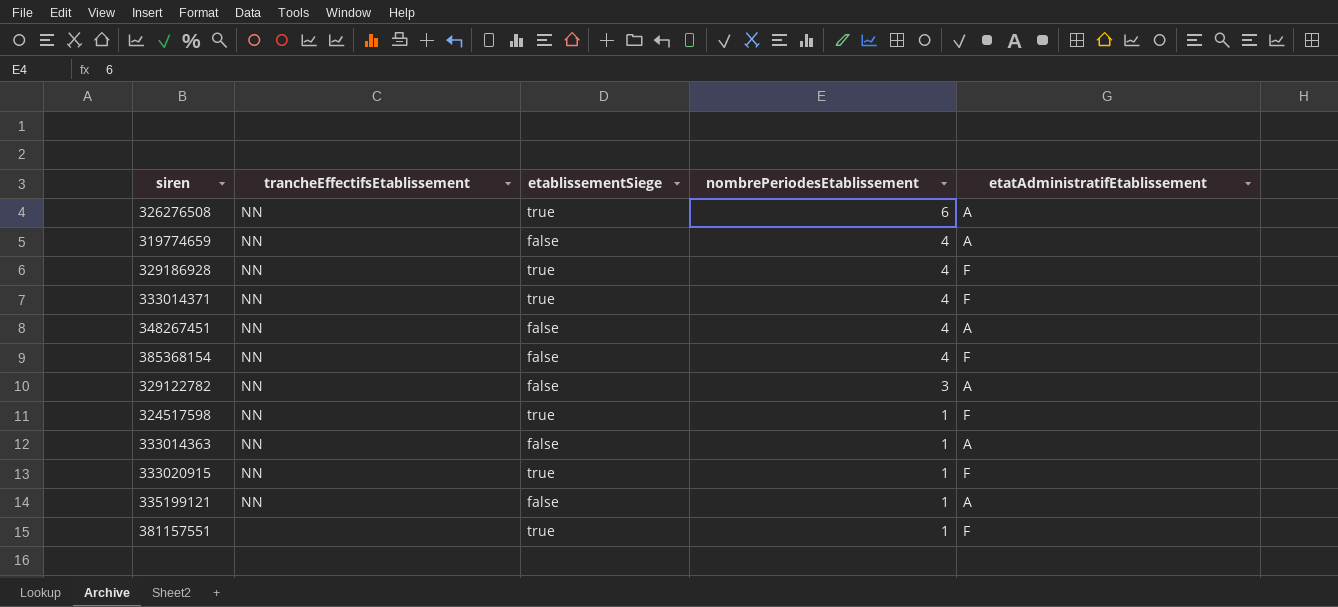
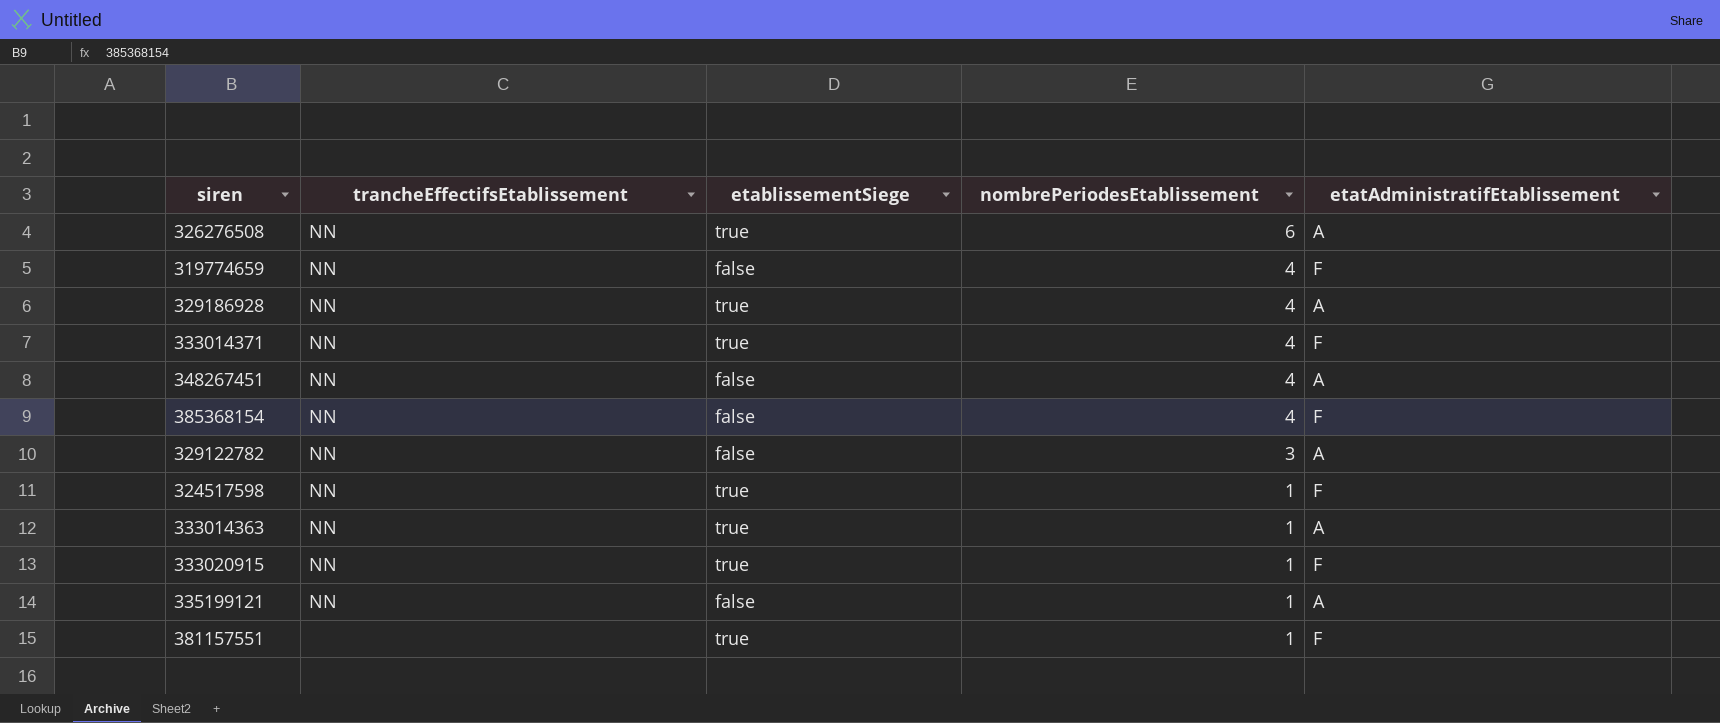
319774659 | etatAdministratifEtablissement: A -> F
329186928 | etatAdministratifEtablissement: F -> A
333014363 | etablissementSiege: false -> true

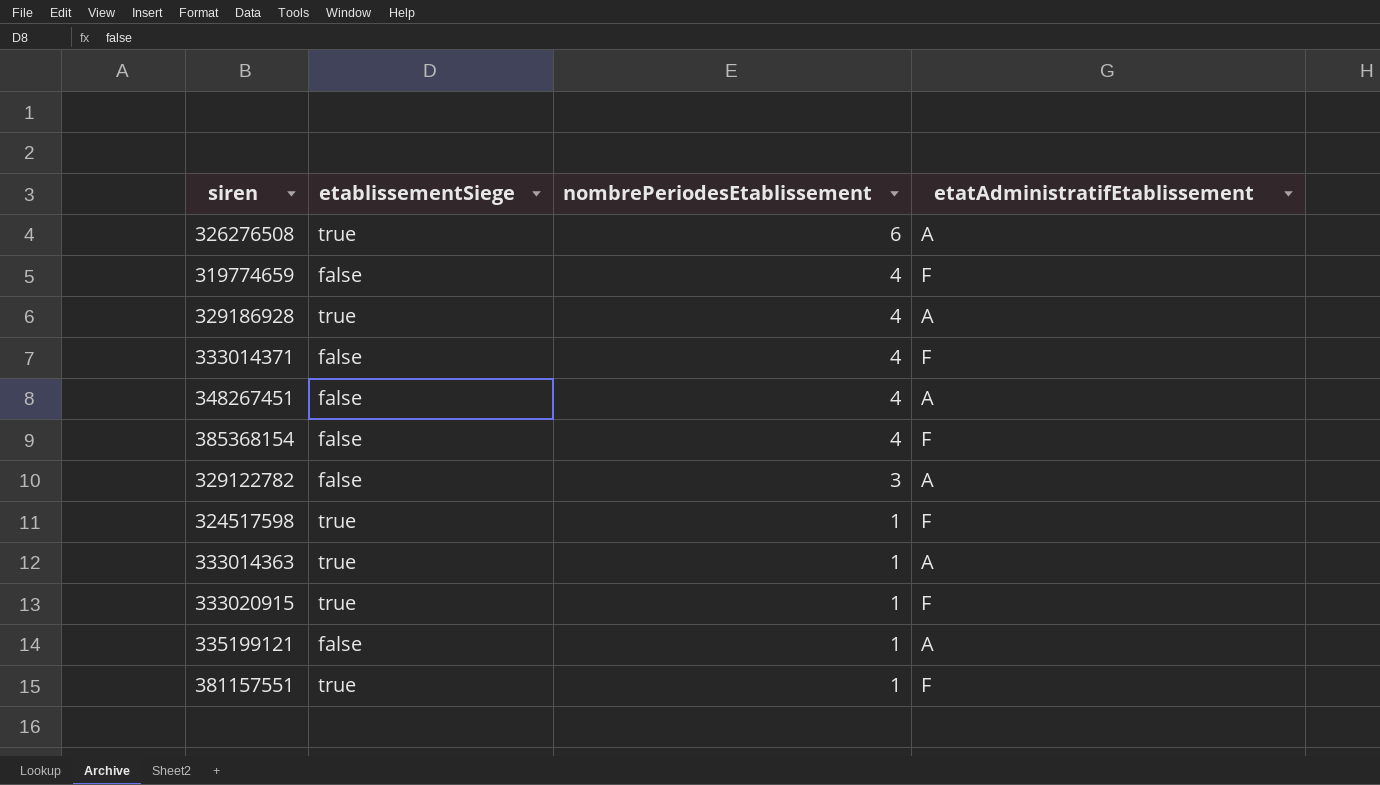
column trancheEffectifsEtablissement | position: 2 -> none
333014371 | etablissementSiege: true -> false

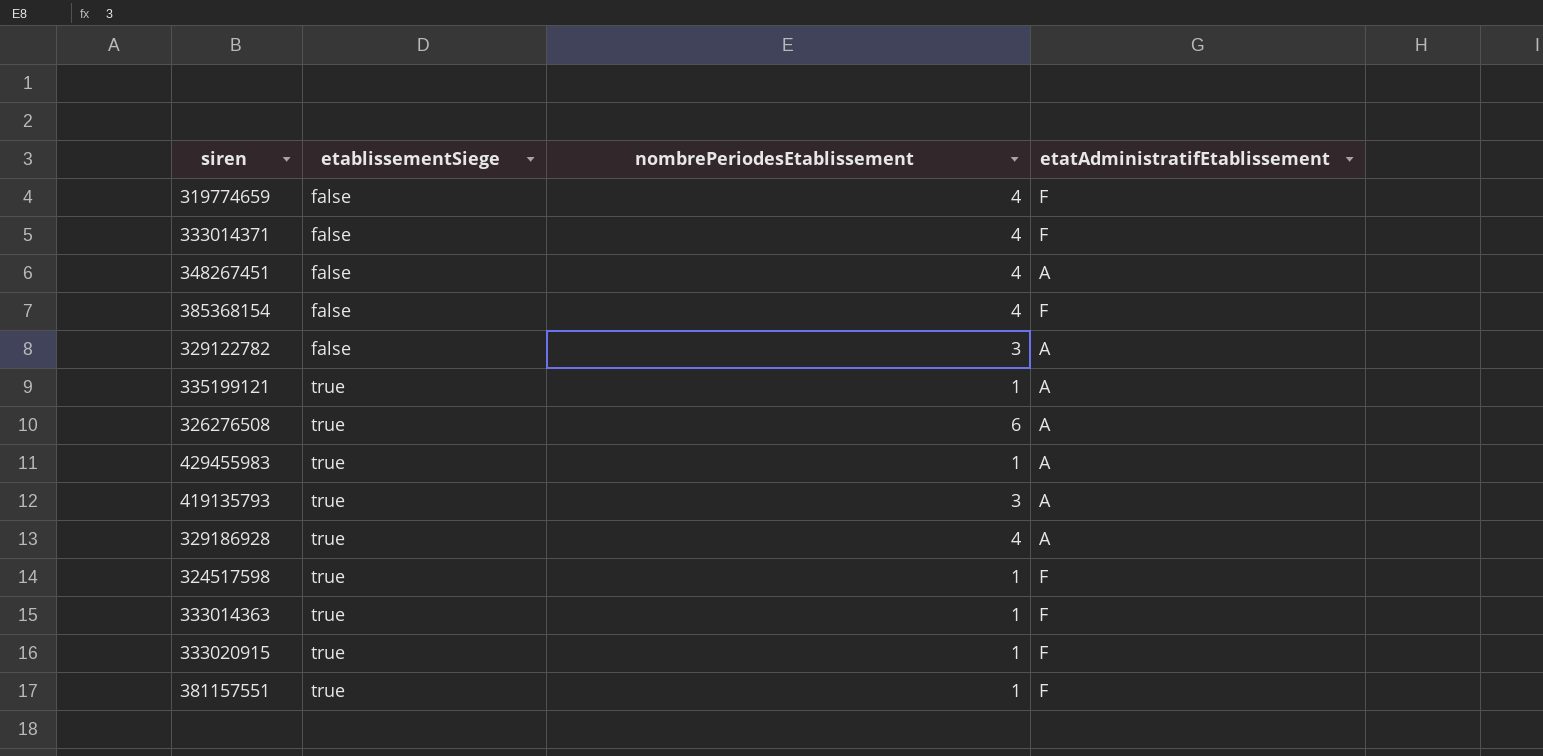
row order: nombrePeriodesEtablissement descending -> etablissementSiege ascending
335199121 | etablissementSiege: false -> true
row 429455983: none -> true | 1 | A
row 419135793: none -> true | 3 | A
333014363 | etatAdministratifEtablissement: A -> F

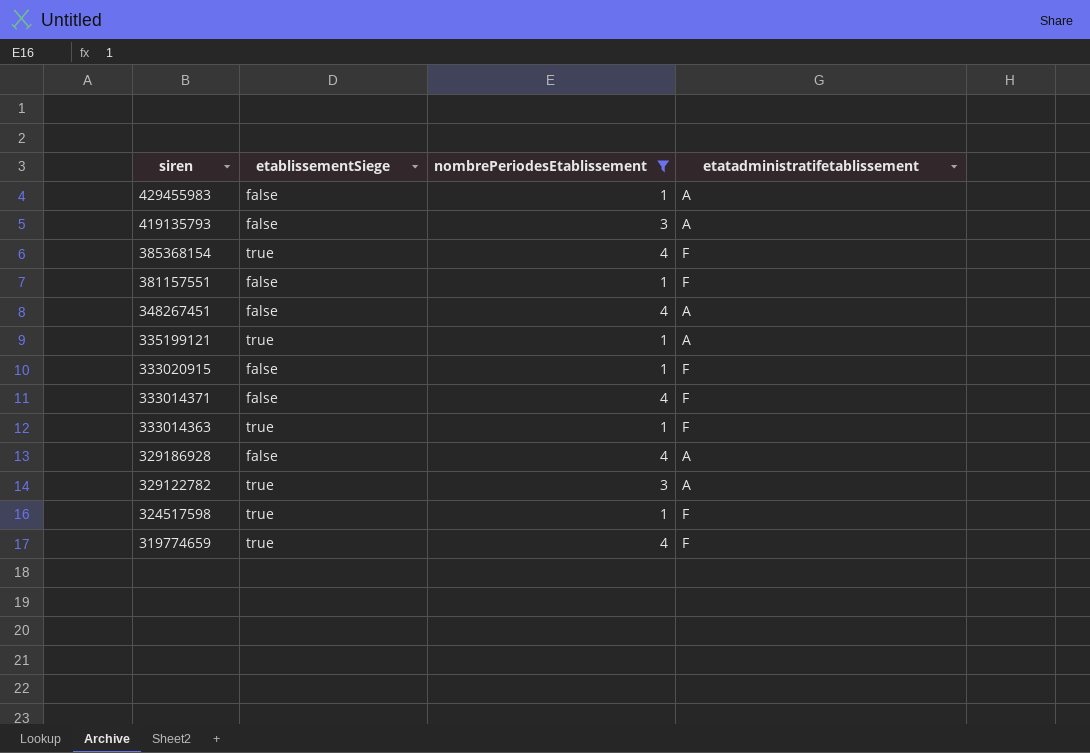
filter: none -> nombrePeriodesEtablissement != 6
row order: etablissementSiege ascending -> siren descending
column name: etatAdministratifEtablissement -> etatadministratifetablissement
429455983 | etablissementSiege: true -> false
419135793 | etablissementSiege: true -> false
385368154 | etablissementSiege: false -> true
381157551 | etablissementSiege: true -> false
333020915 | etablissementSiege: true -> false
329186928 | etablissementSiege: true -> false
329122782 | etablissementSiege: false -> true
319774659 | etablissementSiege: false -> true

